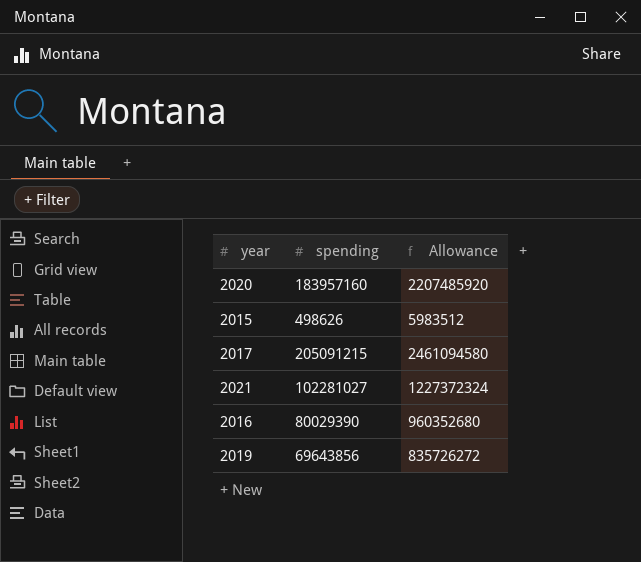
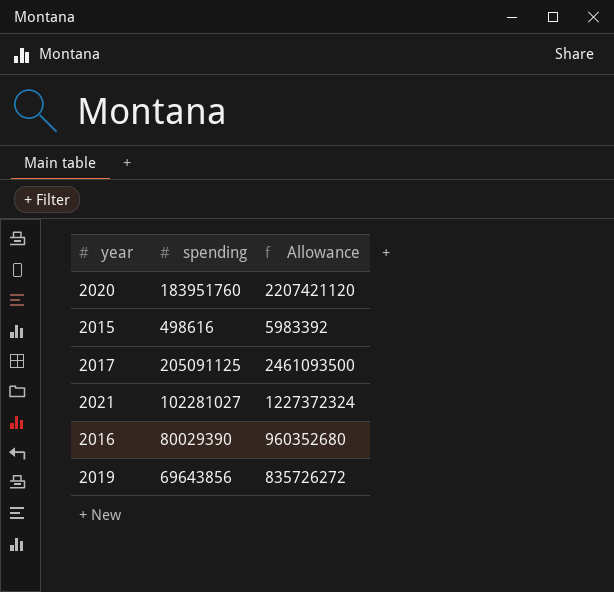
2020 | spending: 183957160 -> 183951760
2020 | Allowance: 2207485920 -> 2207421120
2015 | spending: 498626 -> 498616
2015 | Allowance: 5983512 -> 5983392
2017 | spending: 205091215 -> 205091125
2017 | Allowance: 2461094580 -> 2461093500

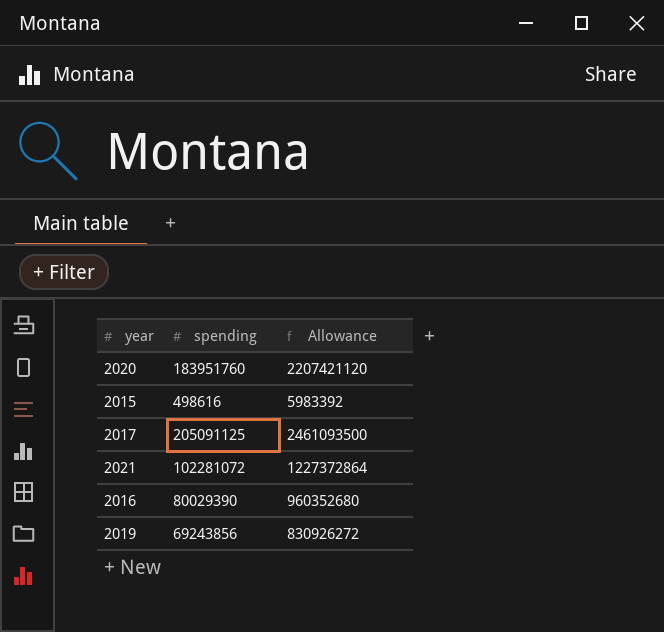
2021 | spending: 102281027 -> 102281072
2021 | Allowance: 1227372324 -> 1227372864
2019 | spending: 69643856 -> 69243856
2019 | Allowance: 835726272 -> 830926272

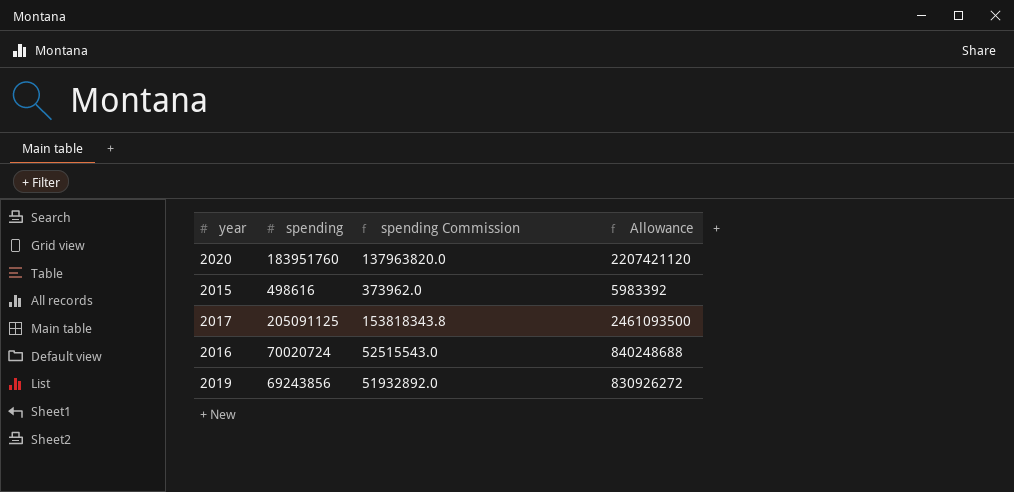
column spending Commission | formula: none -> [spending] * 0.75
row 2021: 102281072 | 1227372864 -> none
2016 | spending: 80029390 -> 70020724
2016 | Allowance: 960352680 -> 840248688

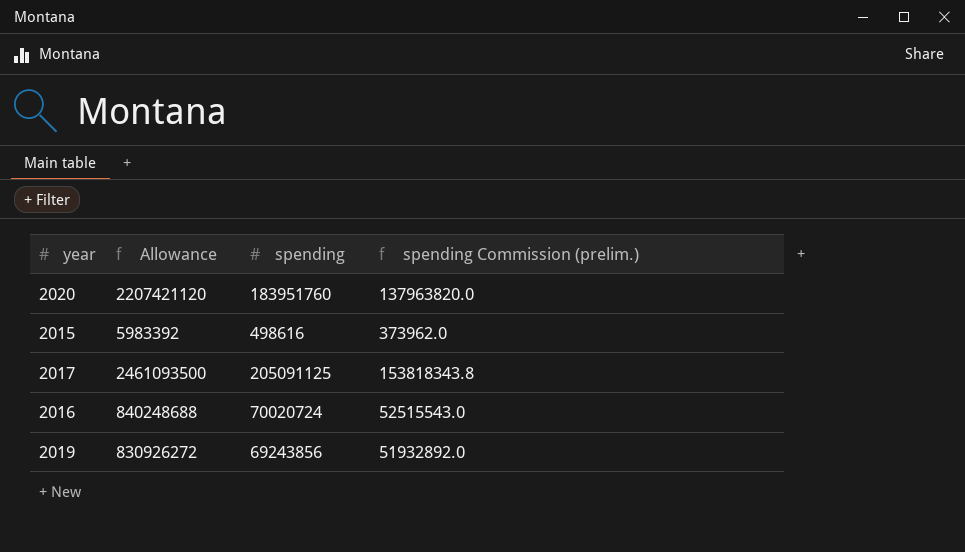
column Allowance | position: 4 -> 2
column name: spending Commission -> spending Commission (prelim.)

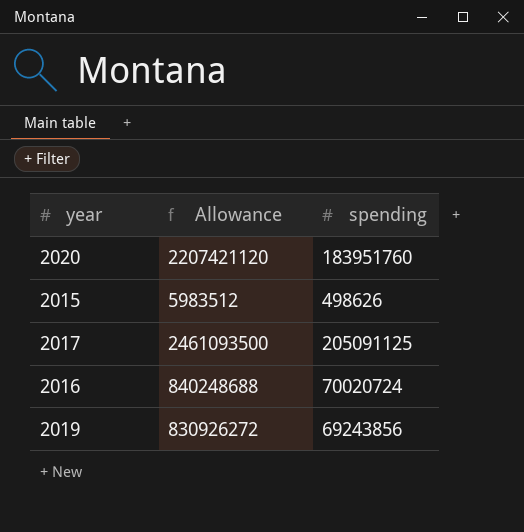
column spending Commission (prelim.) | formula: [spending] * 0.75 -> none
2015 | Allowance: 5983392 -> 5983512
2015 | spending: 498616 -> 498626

